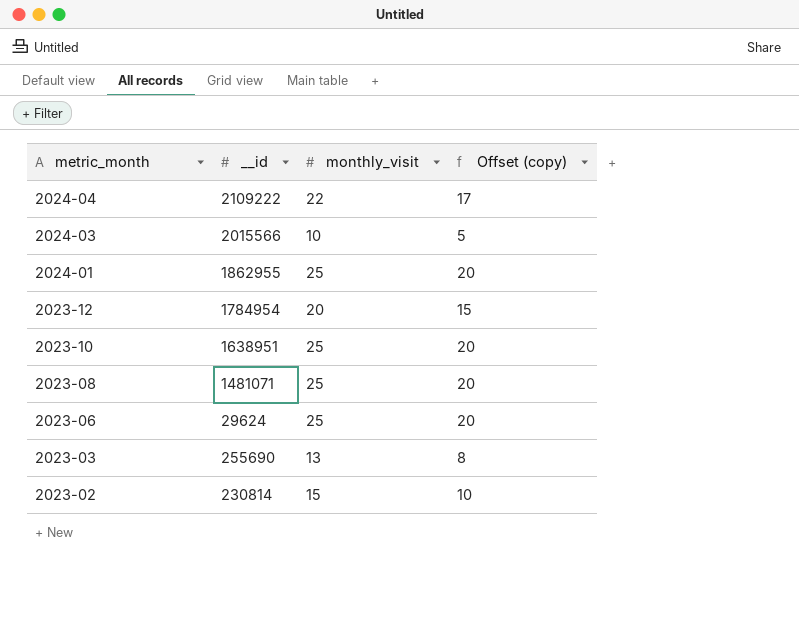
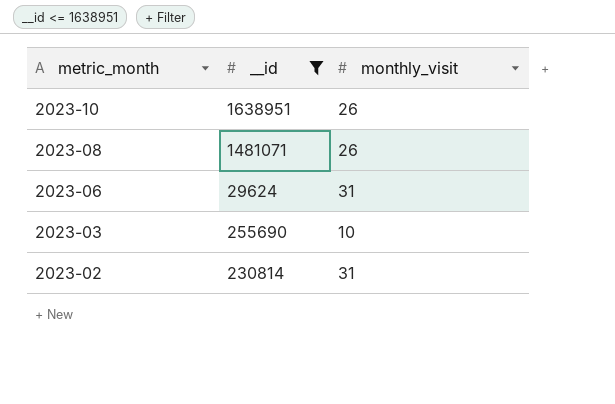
filter: none -> __id <= 1638951
column Offset (copy) | formula: [monthly_visit] - 5 -> none
2023-10 | monthly_visit: 25 -> 26
2023-08 | monthly_visit: 25 -> 26
2023-06 | monthly_visit: 25 -> 31
2023-03 | monthly_visit: 13 -> 10
2023-02 | monthly_visit: 15 -> 31

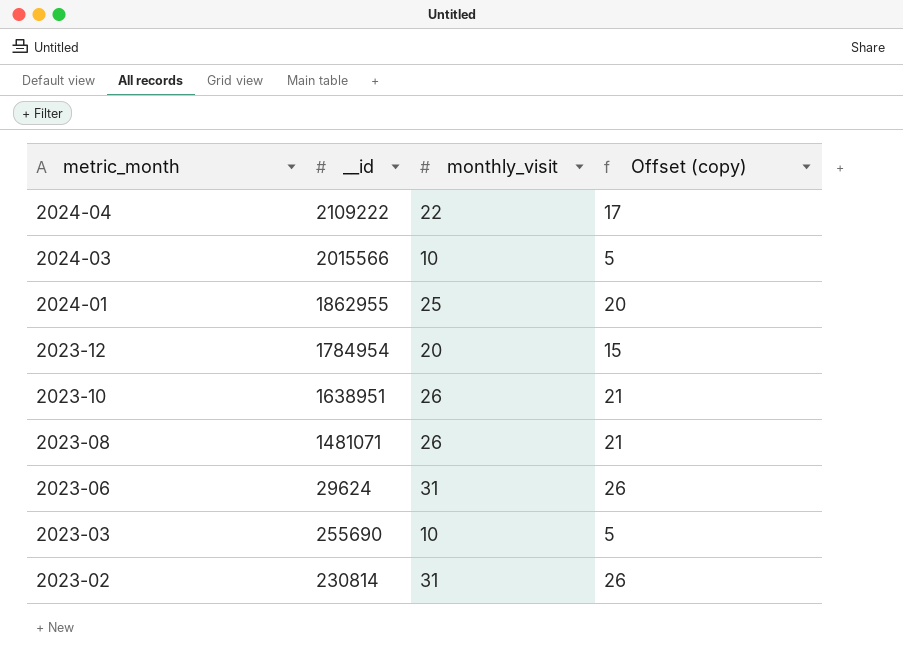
filter: __id <= 1638951 -> none
column Offset (copy) | formula: none -> [monthly_visit] - 5

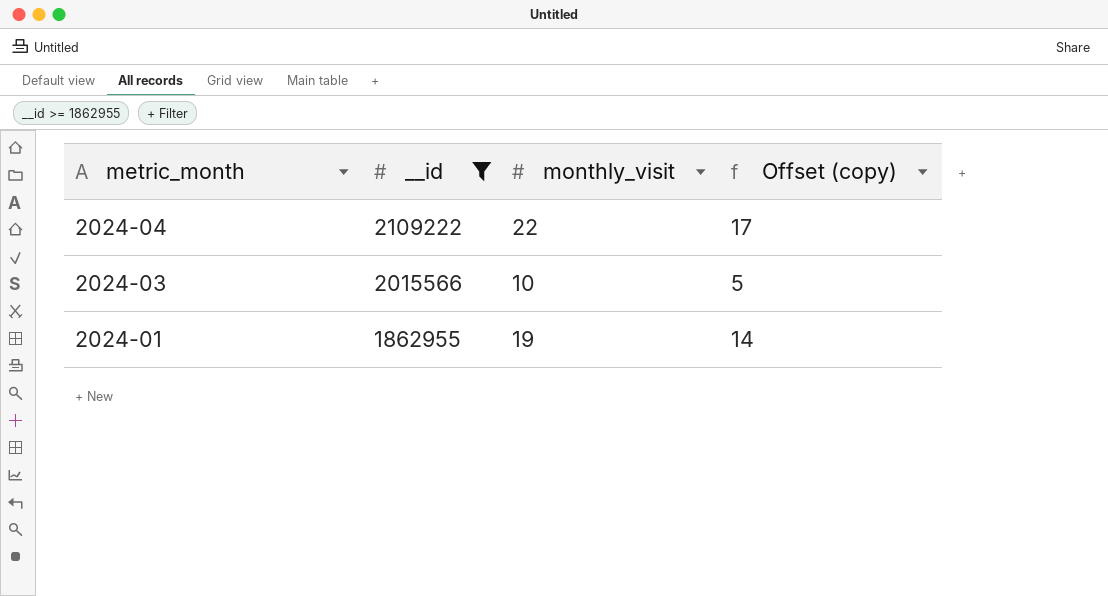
filter: none -> __id >= 1862955
2024-01 | monthly_visit: 25 -> 19
2024-01 | Offset (copy): 20 -> 14

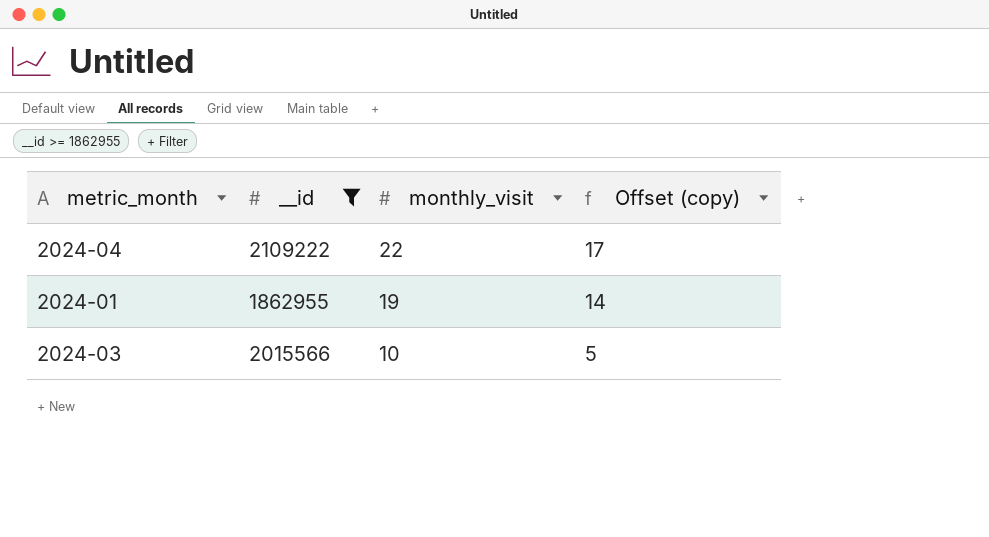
row order: metric_month descending -> monthly_visit descending

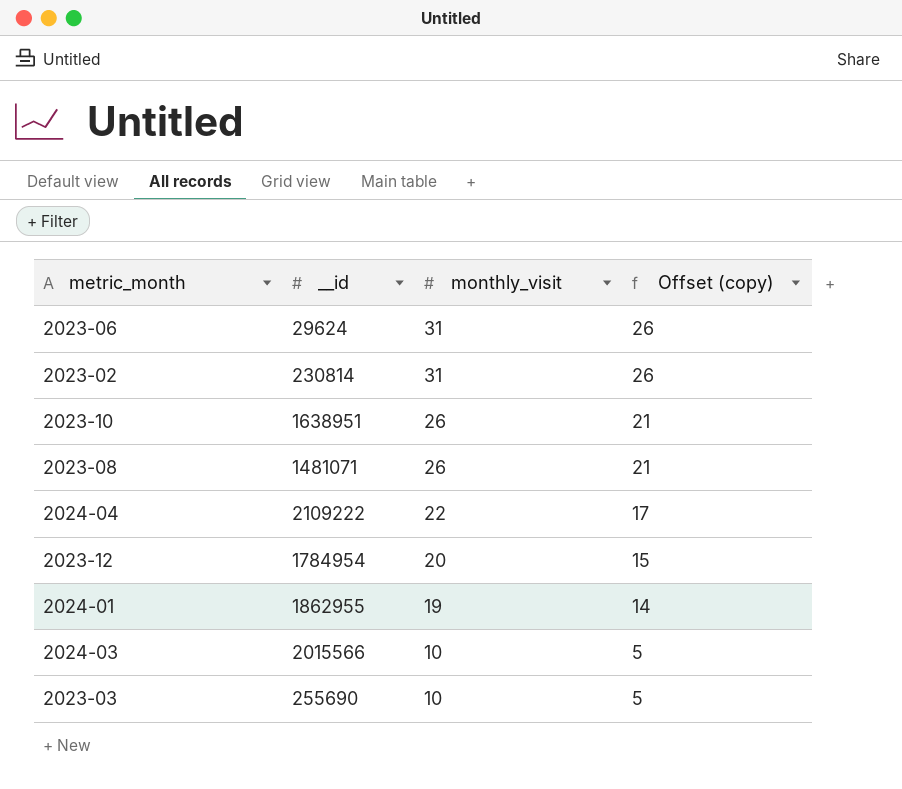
filter: __id >= 1862955 -> none

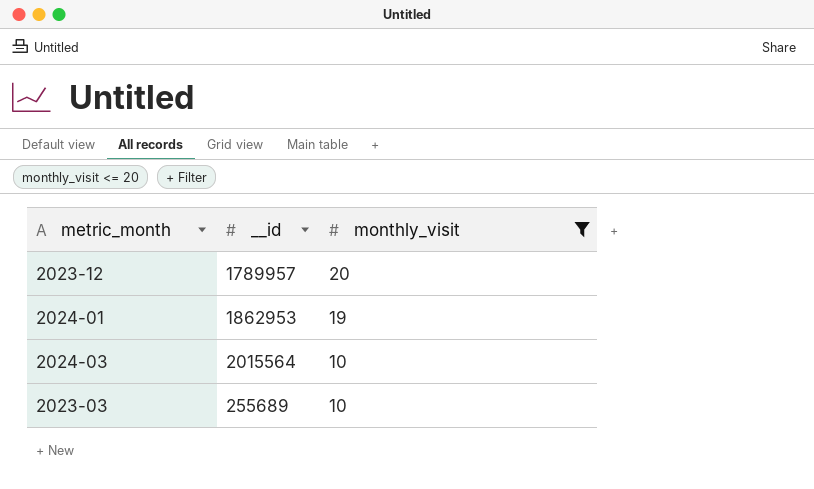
filter: none -> monthly_visit <= 20
column Offset (copy) | formula: [monthly_visit] - 5 -> none
2023-12 | __id: 1784954 -> 1789957
2024-01 | __id: 1862955 -> 1862953
2024-03 | __id: 2015566 -> 2015564
2023-03 | __id: 255690 -> 255689

